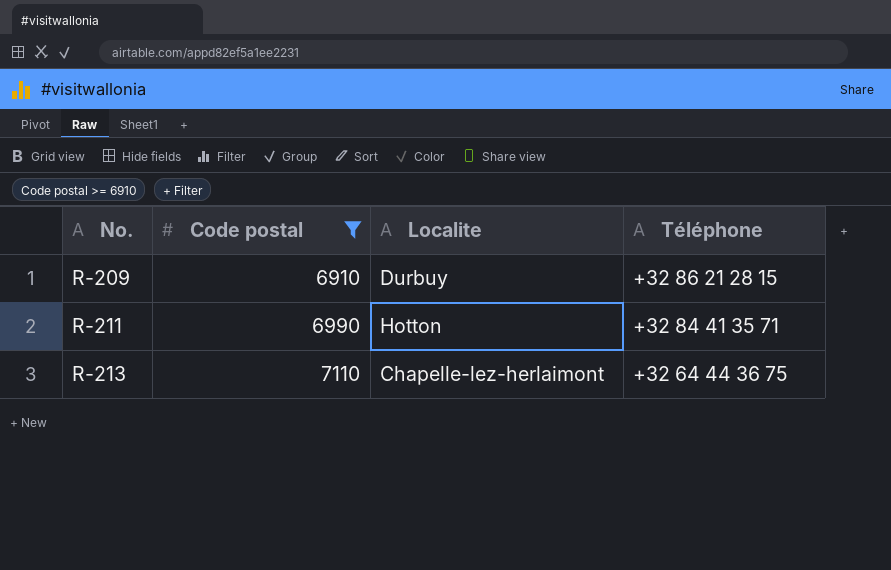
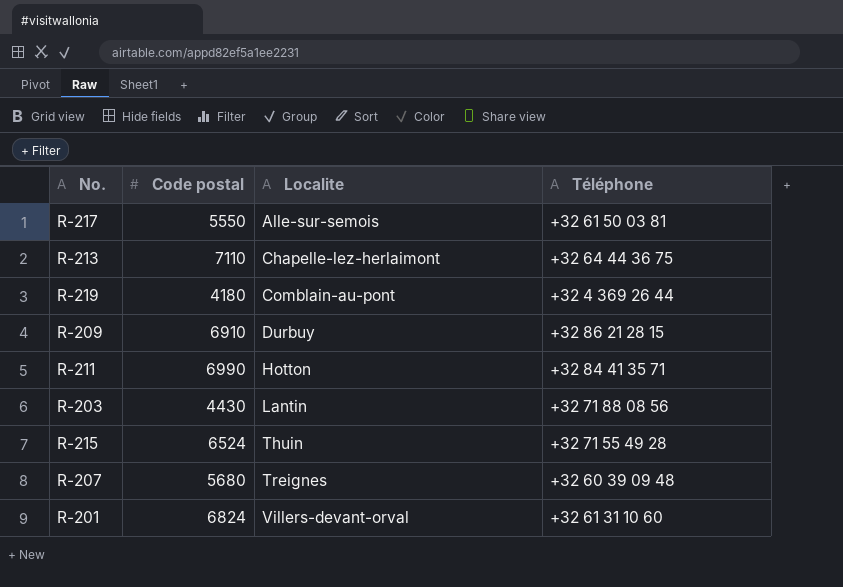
filter: Code postal >= 6910 -> none
row order: No. ascending -> Localite ascending

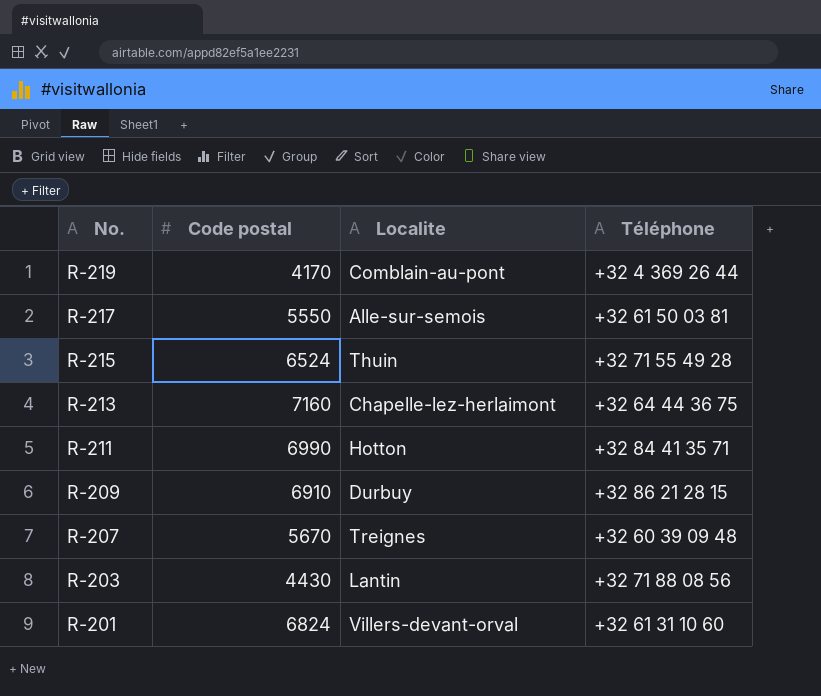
row order: Localite ascending -> No. descending
R-219 | Code postal: 4180 -> 4170
R-213 | Code postal: 7110 -> 7160
R-207 | Code postal: 5680 -> 5670

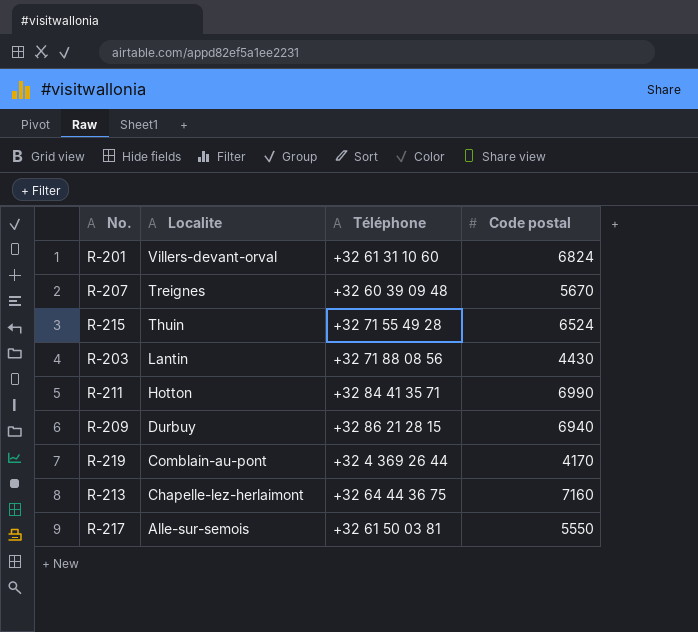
row order: No. descending -> Localite descending
column Code postal | position: 2 -> 4
R-209 | Code postal: 6910 -> 6940

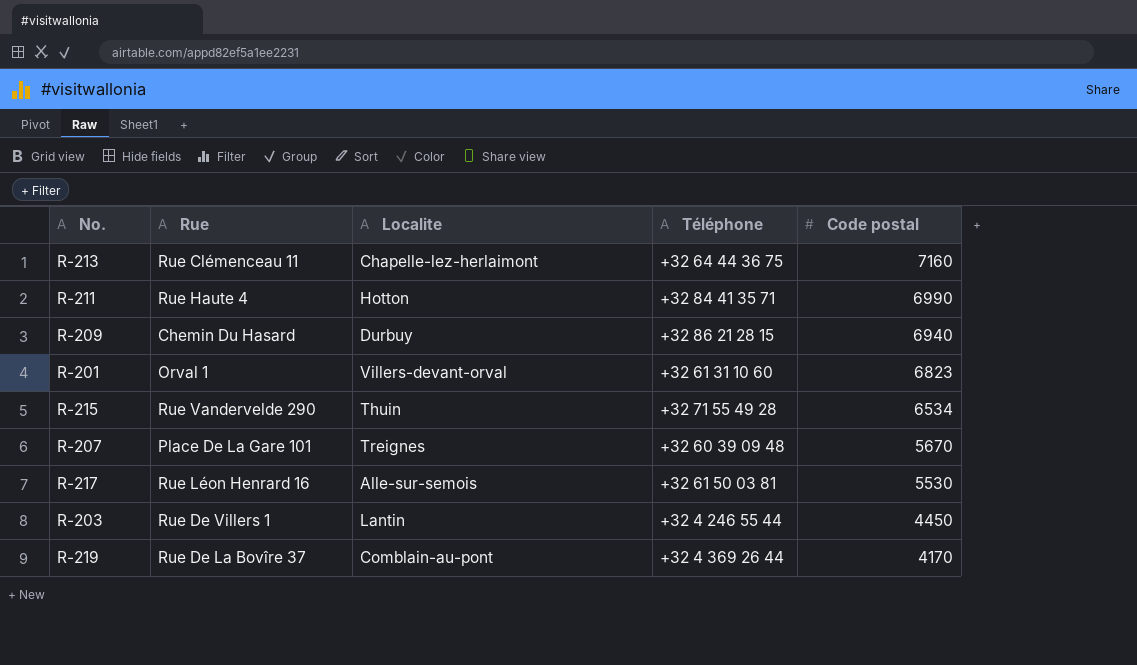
row order: Localite descending -> Code postal descending
column Rue | position: none -> 2
R-201 | Code postal: 6824 -> 6823
R-215 | Code postal: 6524 -> 6534
R-217 | Code postal: 5550 -> 5530
R-203 | Téléphone: +32 71 88 08 56 -> +32 4 246 55 44
R-203 | Code postal: 4430 -> 4450

